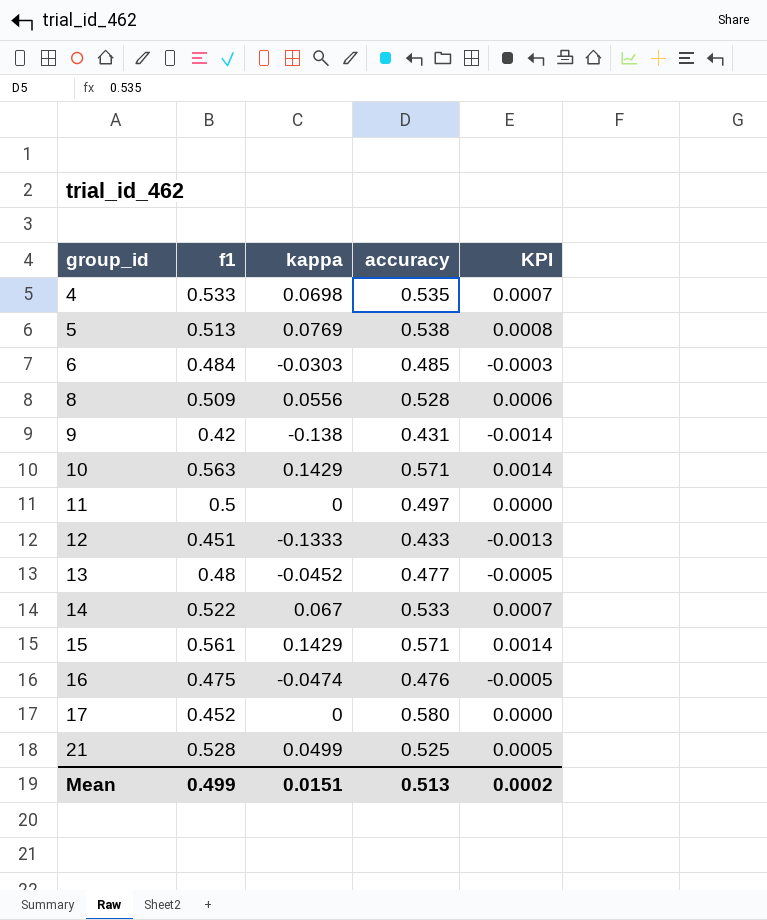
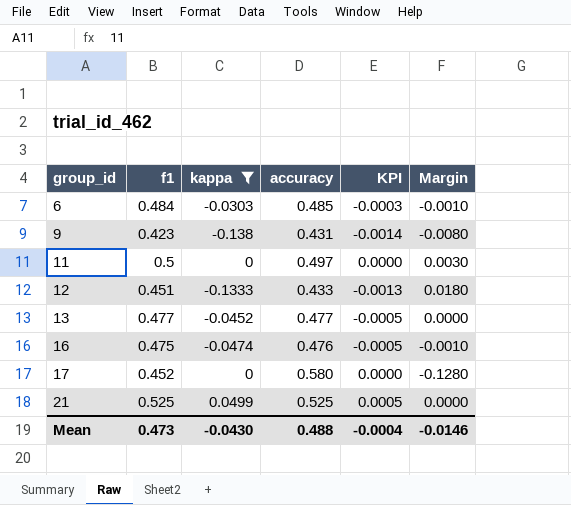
filter: none -> kappa <= 0.0499
column Margin | formula: none -> [f1] - [accuracy]
9 | f1: 0.42 -> 0.423
13 | f1: 0.48 -> 0.477
21 | f1: 0.528 -> 0.525
Mean | f1: 0.499 -> 0.473
Mean | kappa: 0.0151 -> -0.0430
Mean | accuracy: 0.513 -> 0.488
Mean | KPI: 0.0002 -> -0.0004

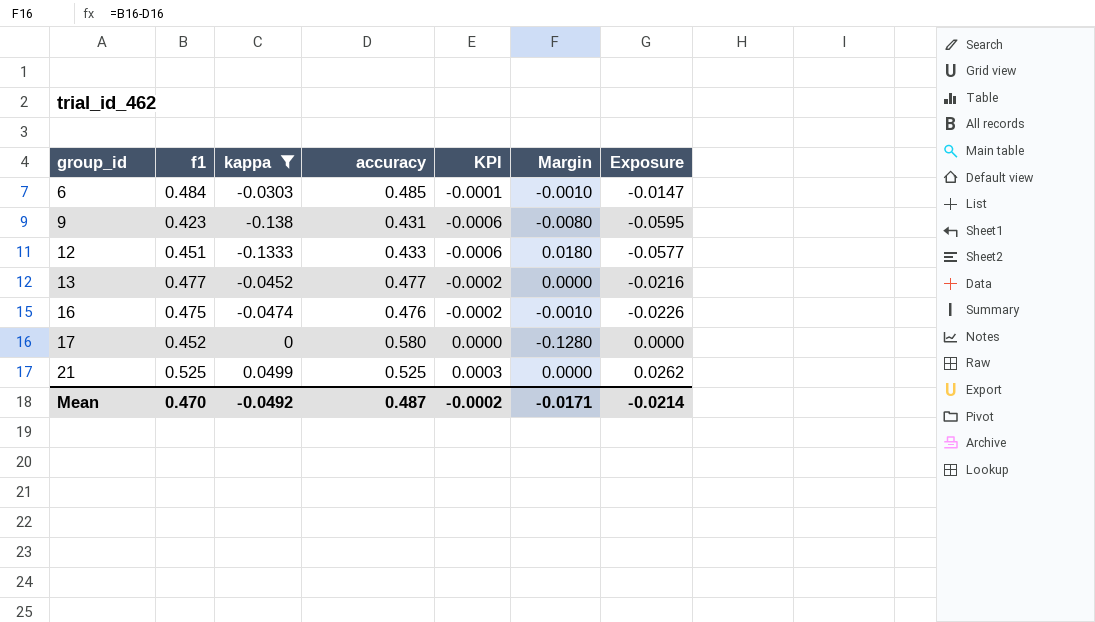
column KPI | formula: [kappa] * 0.01 -> [Exposure] * 0.01
column Exposure | formula: none -> [kappa] * [accuracy]
row 11: 0.5 | 0 | 0.497 | 0.0000 | 0.0030 -> none
Mean | f1: 0.473 -> 0.470
Mean | kappa: -0.0430 -> -0.0492
Mean | accuracy: 0.488 -> 0.487
Mean | KPI: -0.0004 -> -0.0002
Mean | Margin: -0.0146 -> -0.0171

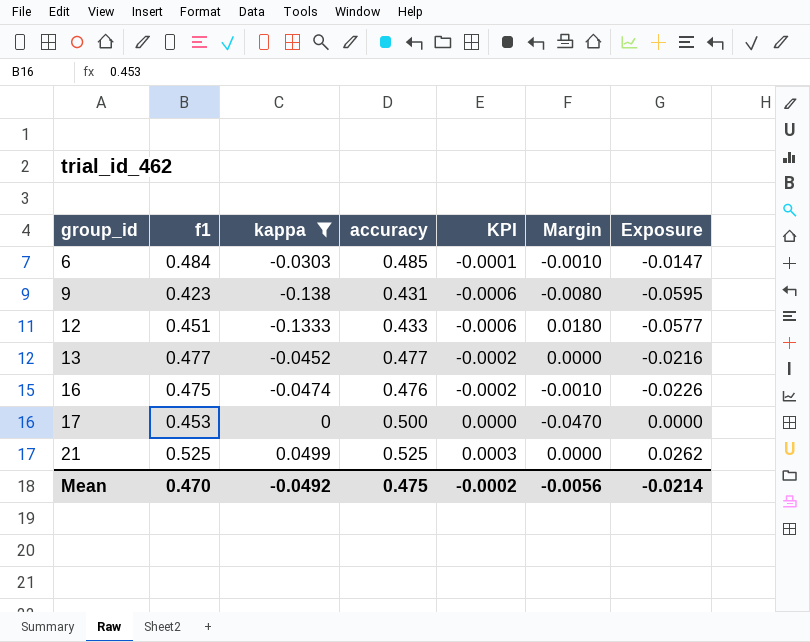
17 | f1: 0.452 -> 0.453
17 | accuracy: 0.580 -> 0.500
17 | Margin: -0.1280 -> -0.0470
Mean | accuracy: 0.487 -> 0.475
Mean | Margin: -0.0171 -> -0.0056

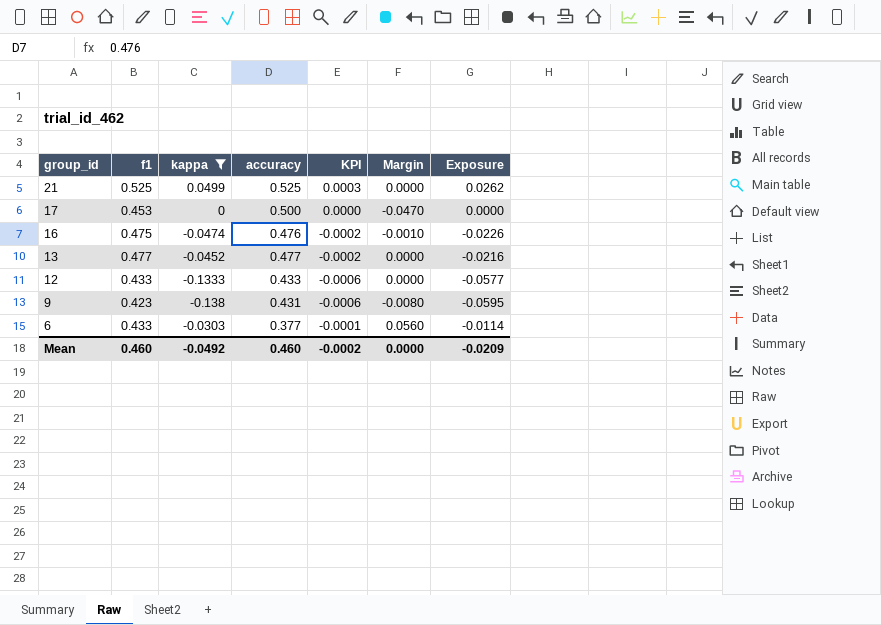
row order: group_id ascending -> group_id descending
12 | f1: 0.451 -> 0.433
12 | Margin: 0.0180 -> 0.0000
6 | f1: 0.484 -> 0.433
6 | accuracy: 0.485 -> 0.377
6 | Margin: -0.0010 -> 0.0560
6 | Exposure: -0.0147 -> -0.0114
Mean | f1: 0.470 -> 0.460
Mean | accuracy: 0.475 -> 0.460
Mean | Margin: -0.0056 -> 0.0000
Mean | Exposure: -0.0214 -> -0.0209

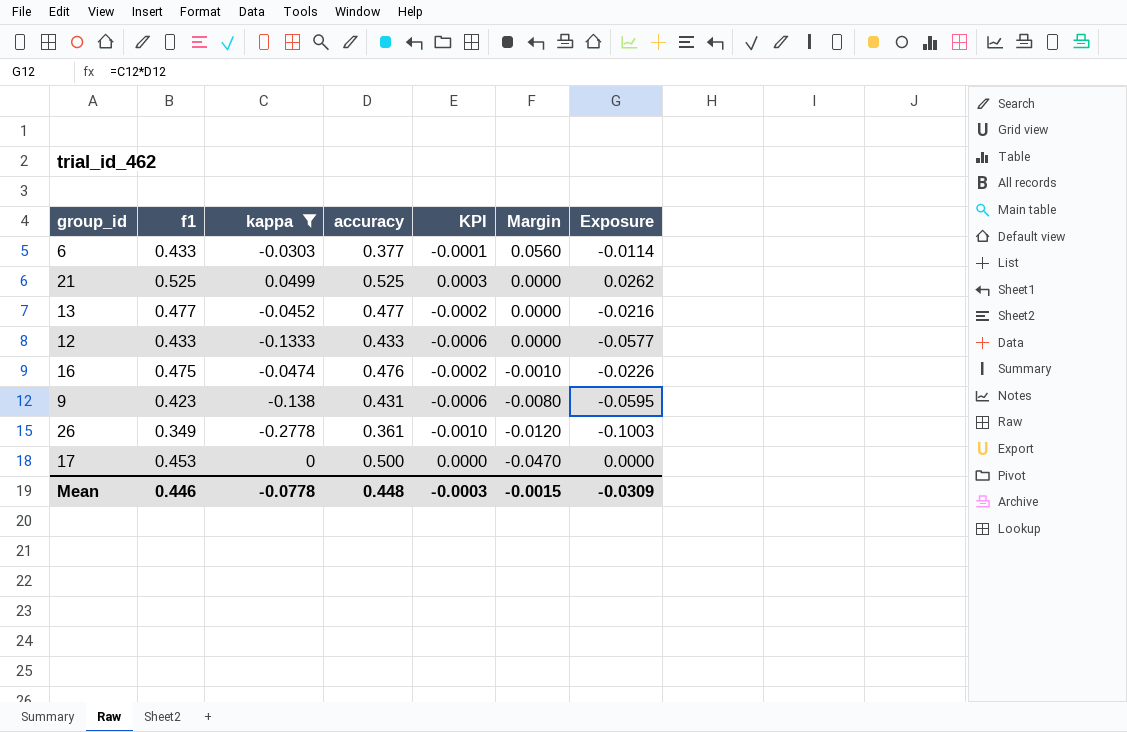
row order: group_id descending -> Margin descending
row 26: none -> 0.349 | -0.2778 | 0.361 | -0.0010 | -0.0120 | -0.1003
Mean | f1: 0.460 -> 0.446
Mean | kappa: -0.0492 -> -0.0778
Mean | accuracy: 0.460 -> 0.448
Mean | KPI: -0.0002 -> -0.0003
Mean | Margin: 0.0000 -> -0.0015
Mean | Exposure: -0.0209 -> -0.0309

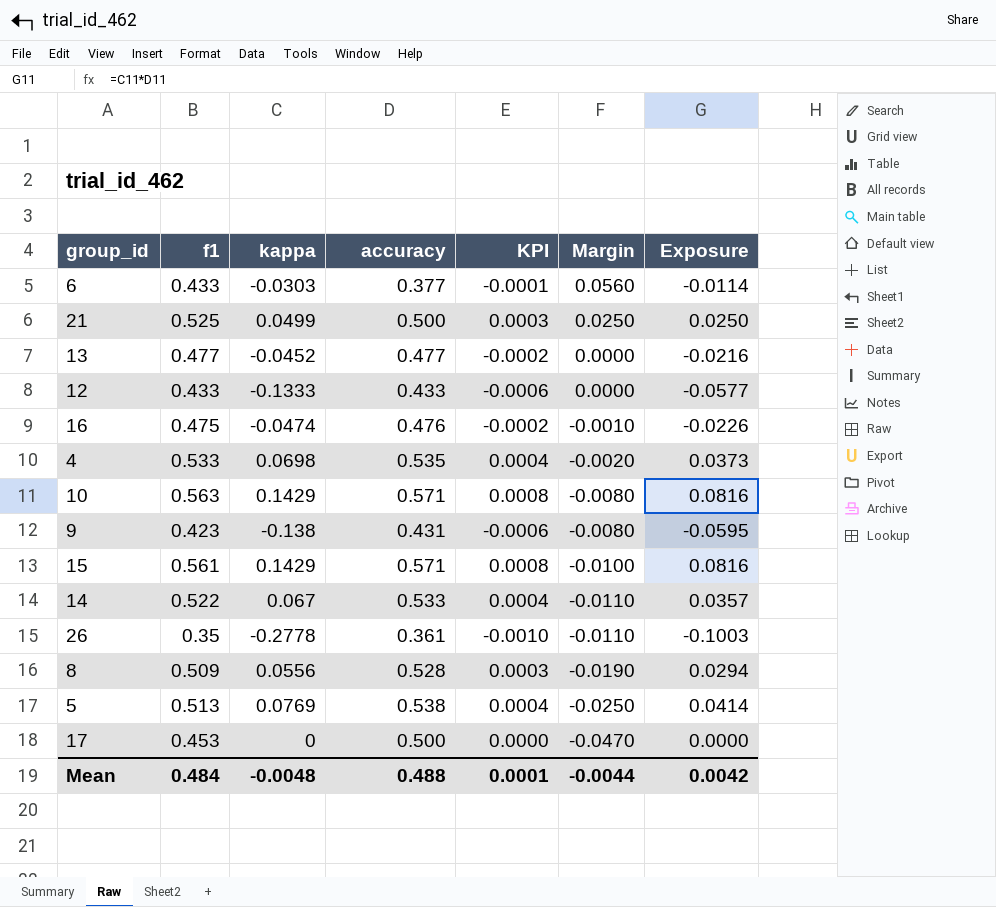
filter: kappa <= 0.0499 -> none
21 | accuracy: 0.525 -> 0.500
21 | Margin: 0.0000 -> 0.0250
21 | Exposure: 0.0262 -> 0.0250
26 | f1: 0.349 -> 0.35
26 | Margin: -0.0120 -> -0.0110
Mean | f1: 0.446 -> 0.484
Mean | kappa: -0.0778 -> -0.0048
Mean | accuracy: 0.448 -> 0.488
Mean | KPI: -0.0003 -> 0.0001
Mean | Margin: -0.0015 -> -0.0044
Mean | Exposure: -0.0309 -> 0.0042

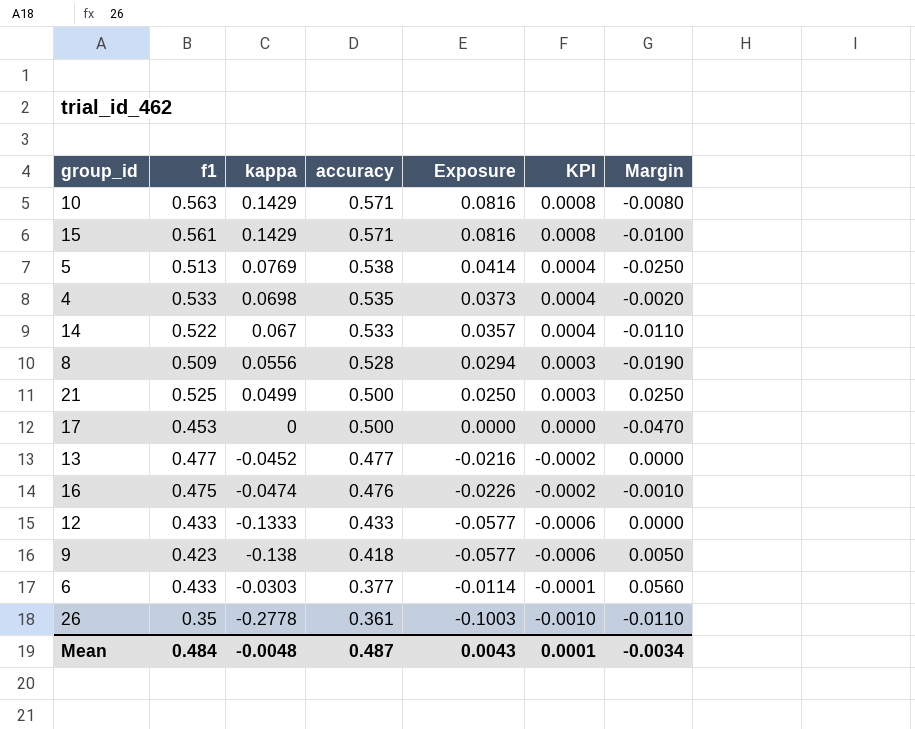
row order: Margin descending -> accuracy descending
column Exposure | position: 7 -> 5
9 | accuracy: 0.431 -> 0.418
9 | Exposure: -0.0595 -> -0.0577
9 | Margin: -0.0080 -> 0.0050
Mean | accuracy: 0.488 -> 0.487
Mean | Exposure: 0.0042 -> 0.0043
Mean | Margin: -0.0044 -> -0.0034

